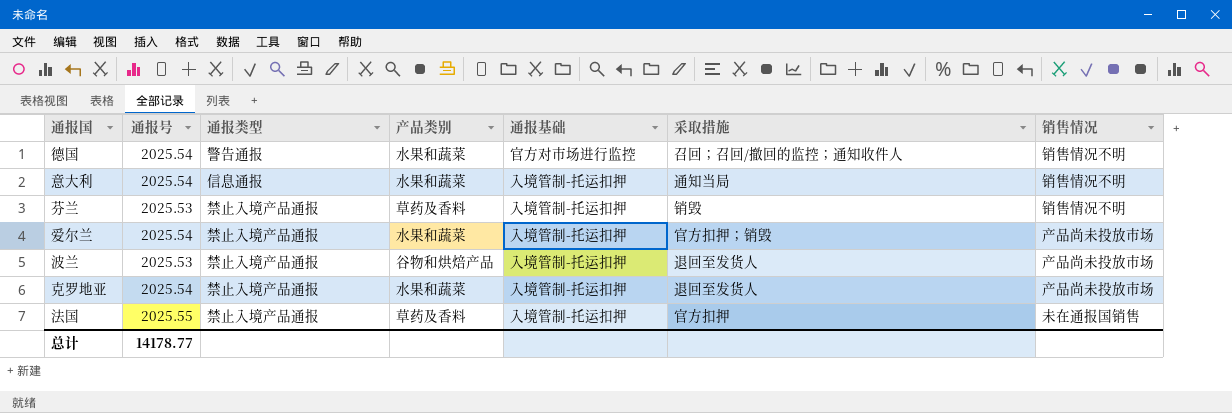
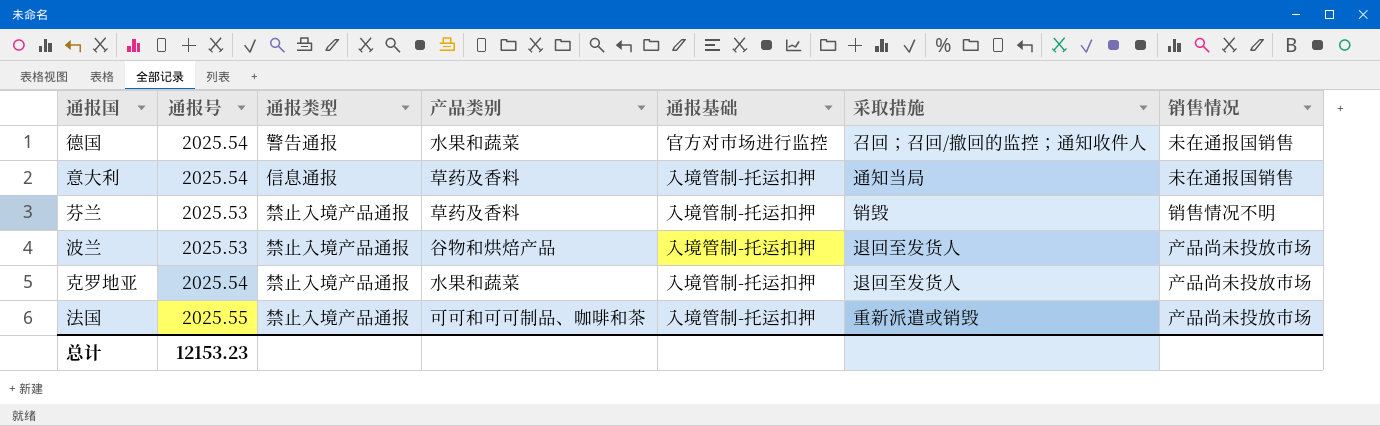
row 爱尔兰: 2025.54 | 禁止入境产品通报 | 水果和蔬菜 | 入境管制-托运扣押 | 官方扣押；销毁 | 产品尚未投放市场 -> none
德国 | 销售情况: 销售情况不明 -> 未在通报国销售
意大利 | 产品类别: 水果和蔬菜 -> 草药及香料
意大利 | 销售情况: 销售情况不明 -> 未在通报国销售
法国 | 产品类别: 草药及香料 -> 可可和可可制品、咖啡和茶
法国 | 采取措施: 官方扣押 -> 重新派遣或销毁
法国 | 销售情况: 未在通报国销售 -> 产品尚未投放市场
总计 | 通报号: 14178.77 -> 12153.23

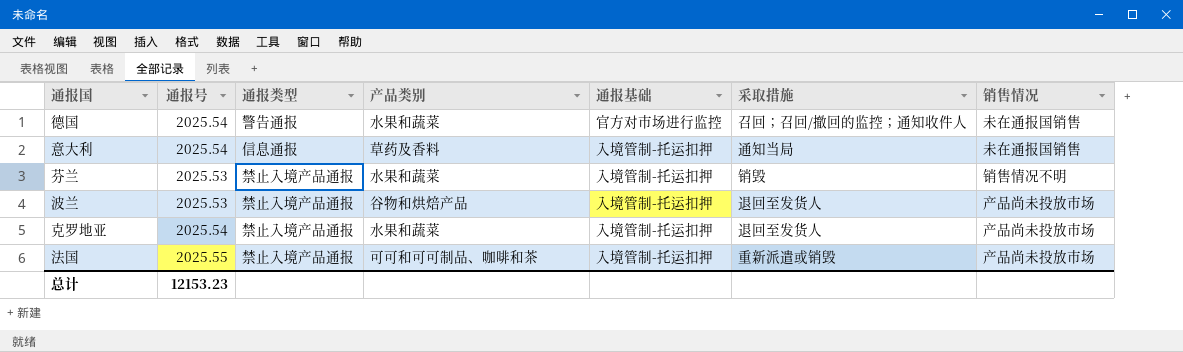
芬兰 | 产品类别: 草药及香料 -> 水果和蔬菜

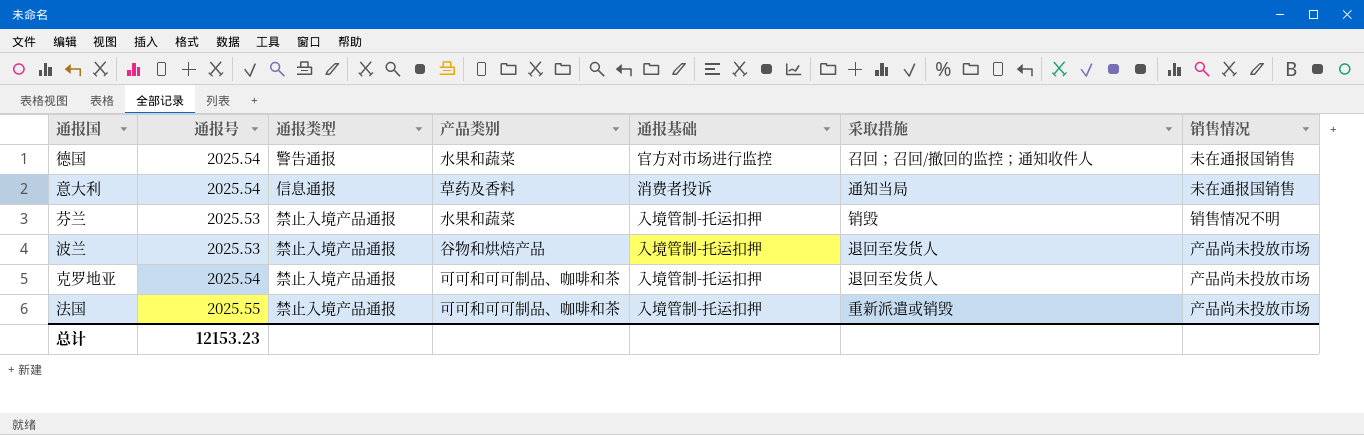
意大利 | 通报基础: 入境管制-托运扣押 -> 消费者投诉
克罗地亚 | 产品类别: 水果和蔬菜 -> 可可和可可制品、咖啡和茶

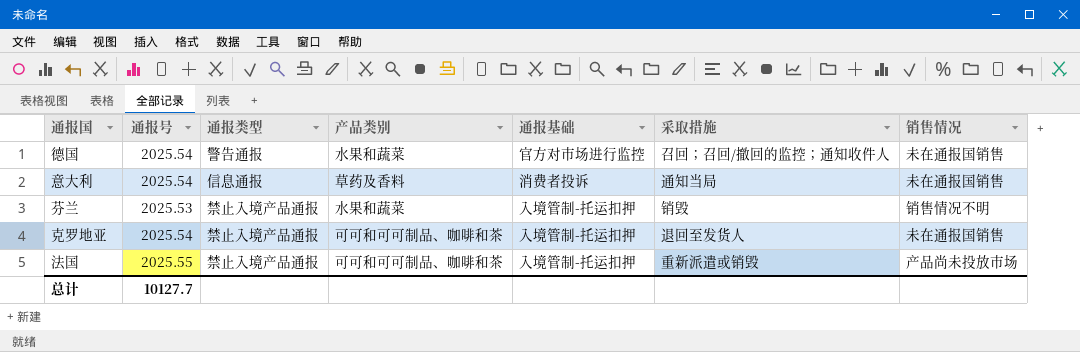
row 波兰: 2025.53 | 禁止入境产品通报 | 谷物和烘焙产品 | 入境管制-托运扣押 | 退回至发货人 | 产品尚未投放市场 -> none
克罗地亚 | 销售情况: 产品尚未投放市场 -> 未在通报国销售
总计 | 通报号: 12153.23 -> 10127.7

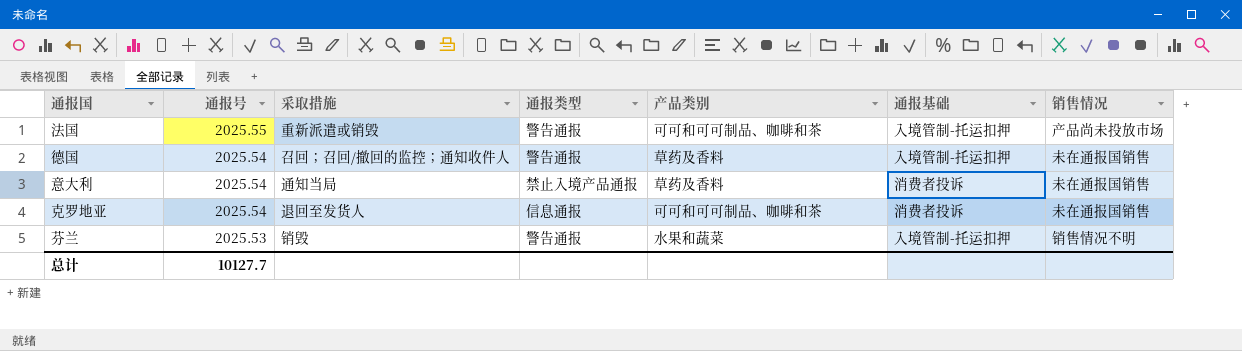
row order: none -> 通报号 descending
column 采取措施 | position: 6 -> 3
法国 | 通报类型: 禁止入境产品通报 -> 警告通报
德国 | 产品类别: 水果和蔬菜 -> 草药及香料
德国 | 通报基础: 官方对市场进行监控 -> 入境管制-托运扣押
意大利 | 通报类型: 信息通报 -> 禁止入境产品通报
克罗地亚 | 通报类型: 禁止入境产品通报 -> 信息通报
克罗地亚 | 通报基础: 入境管制-托运扣押 -> 消费者投诉
芬兰 | 通报类型: 禁止入境产品通报 -> 警告通报

